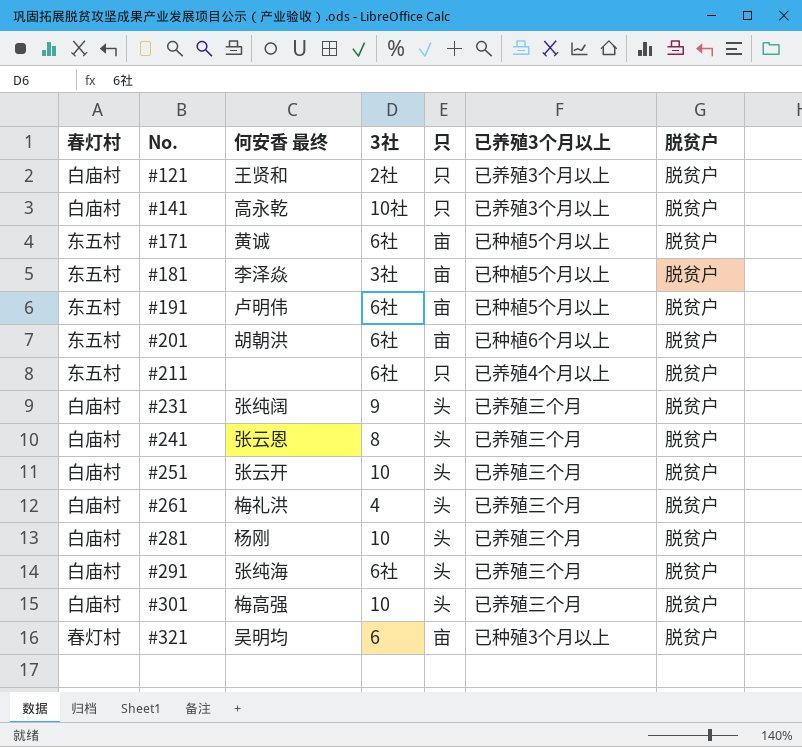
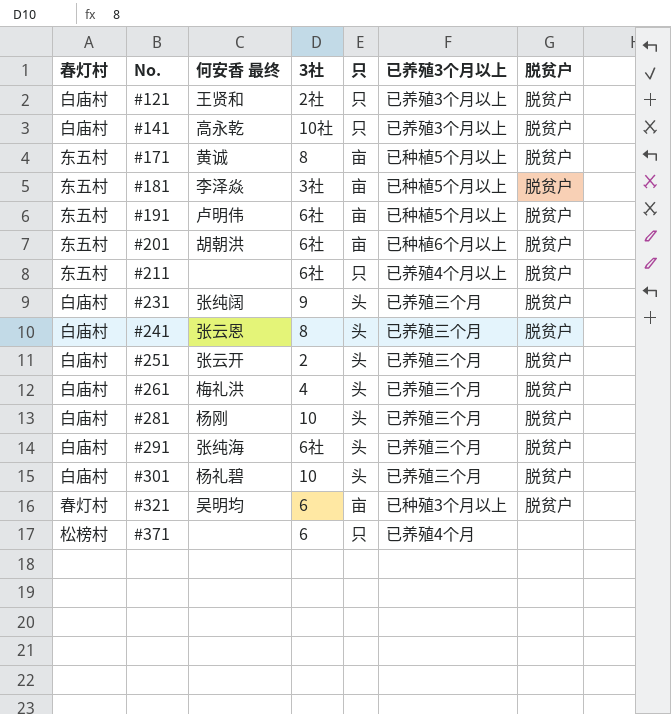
#171 | 3社: 6社 -> 8
#251 | 3社: 10 -> 2
#301 | 何安香 最终: 梅高强 -> 杨礼碧
row #371: none -> 松榜村 | none | 6 | 只 | 已养殖4个月 | none

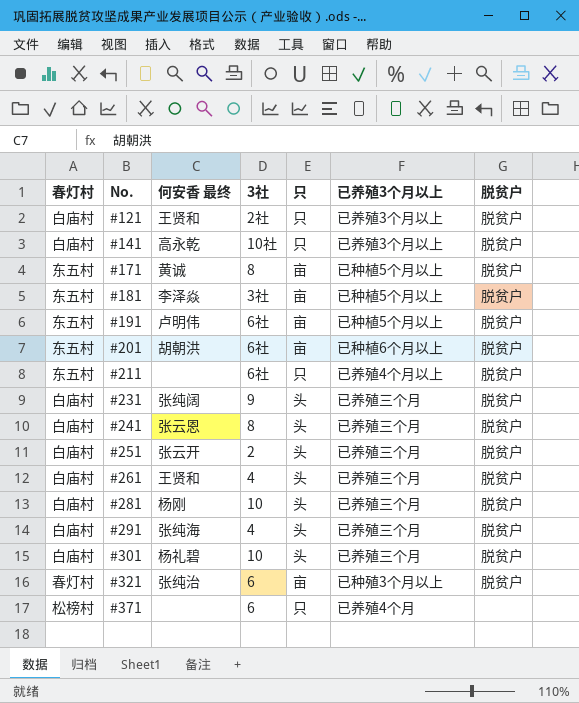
#261 | 何安香 最终: 梅礼洪 -> 王贤和
#291 | 3社: 6社 -> 4
#321 | 何安香 最终: 吴明均 -> 张纯治

